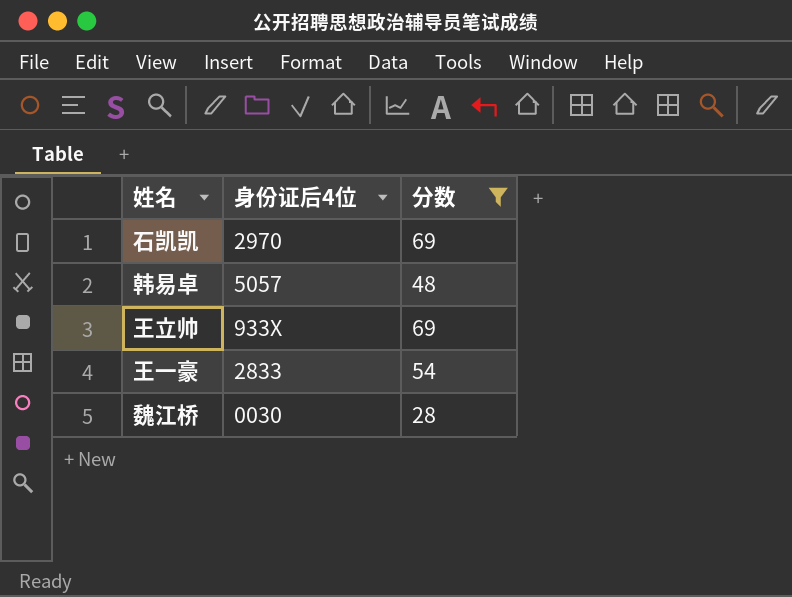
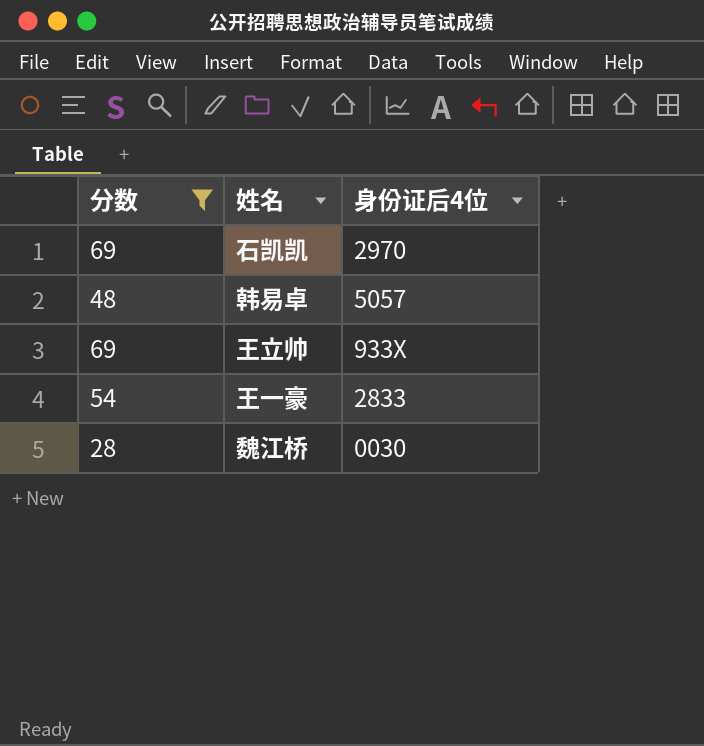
column 分数 | position: 3 -> 1

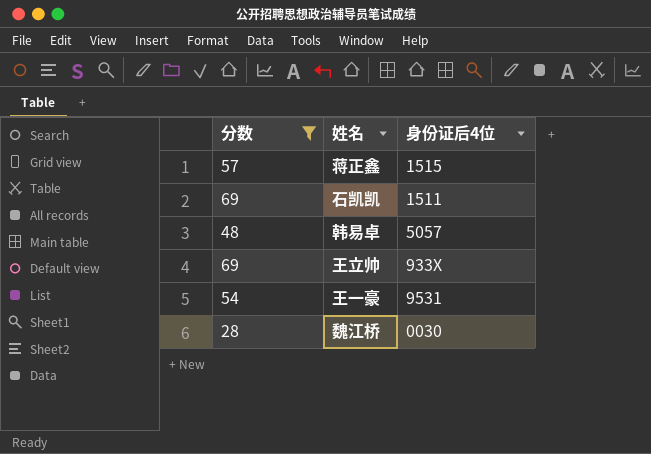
row 蒋正鑫: none -> 57 | 1515
石凯凯 | 身份证后4位: 2970 -> 1511
王一豪 | 身份证后4位: 2833 -> 9531

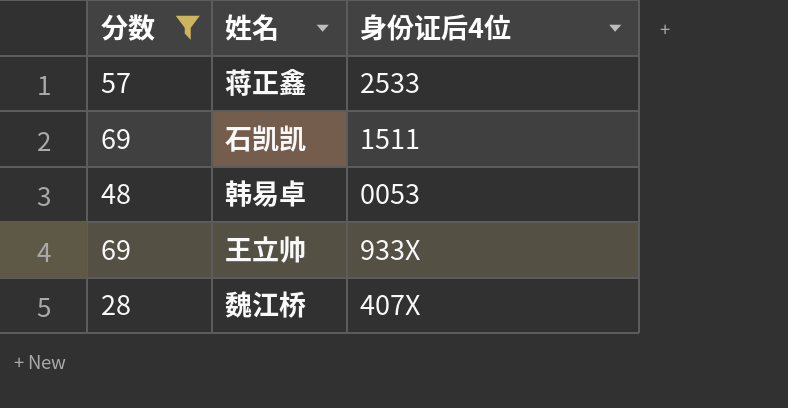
row 王一豪: 54 | 9531 -> none
蒋正鑫 | 身份证后4位: 1515 -> 2533
韩易卓 | 身份证后4位: 5057 -> 0053
魏江桥 | 身份证后4位: 0030 -> 407X

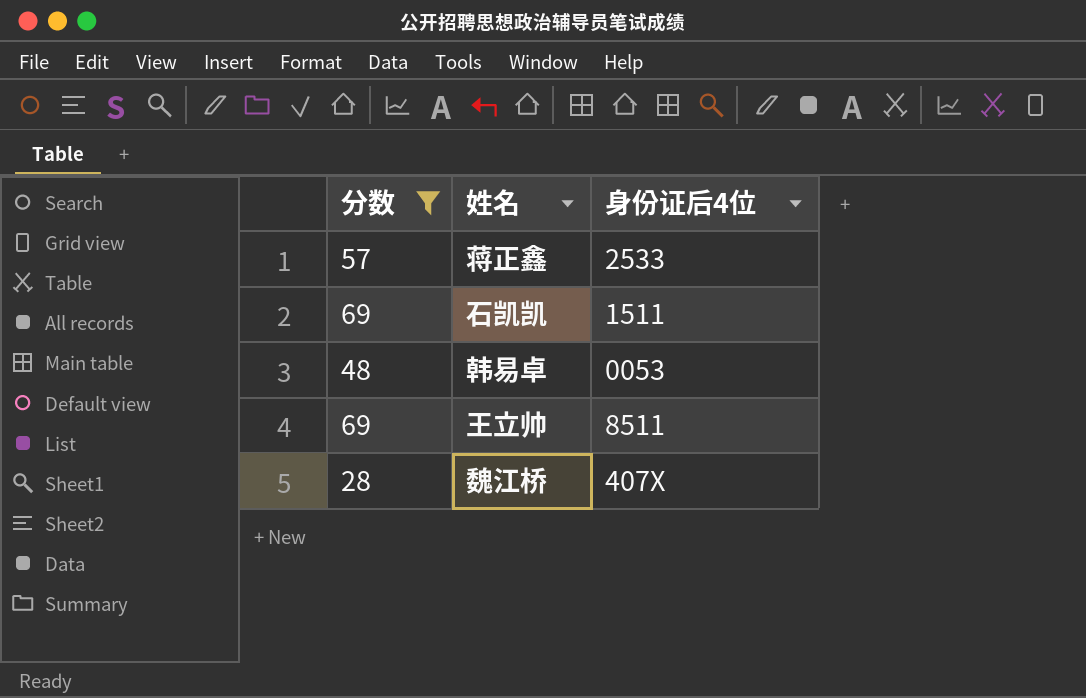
王立帅 | 身份证后4位: 933X -> 8511

